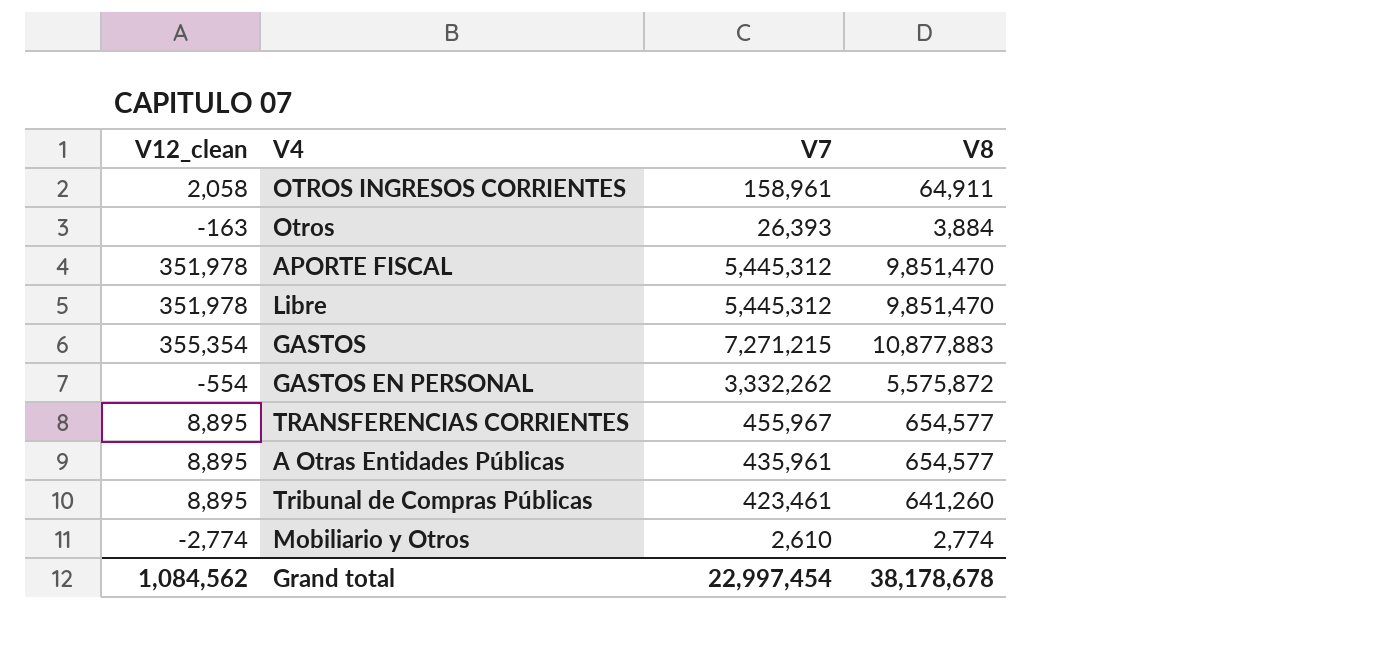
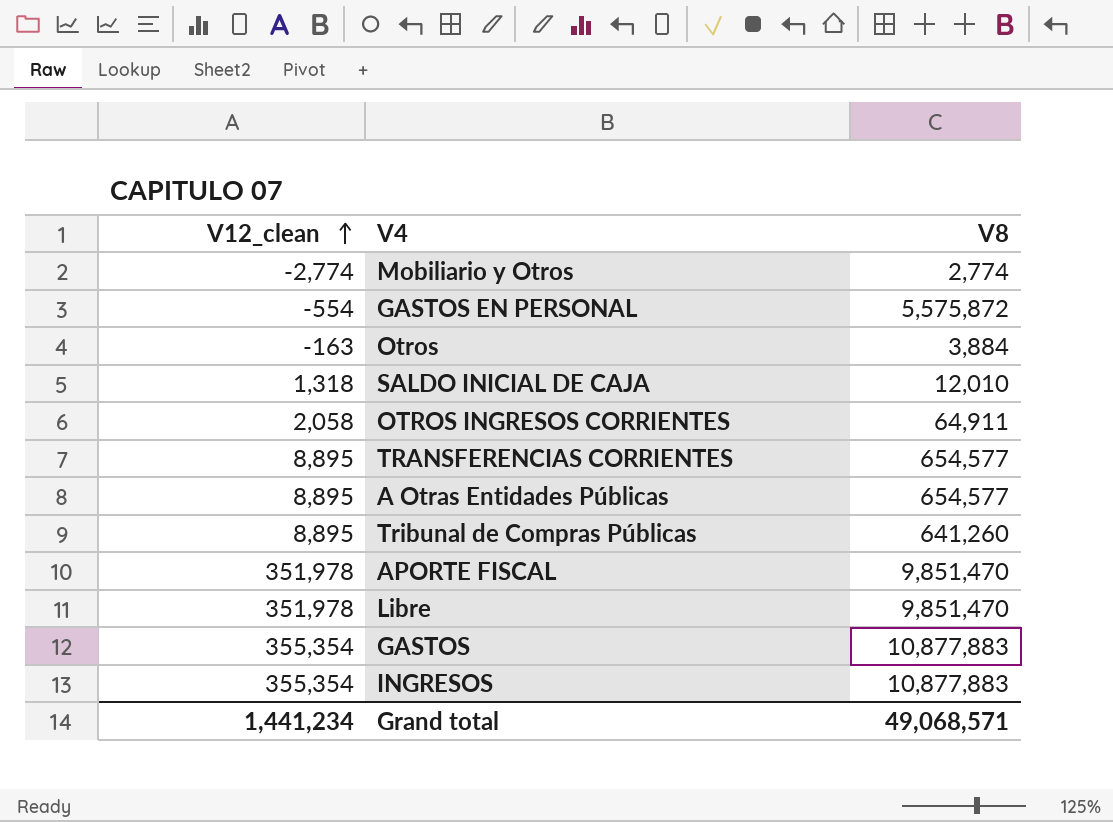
row order: none -> V12_clean ascending
column V7 | position: 3 -> none
row SALDO INICIAL DE CAJA: none -> 1,318 | 12,010
row INGRESOS: none -> 355,354 | 10,877,883
Grand total | V12_clean: 1,084,562 -> 1,441,234
Grand total | V8: 38,178,678 -> 49,068,571

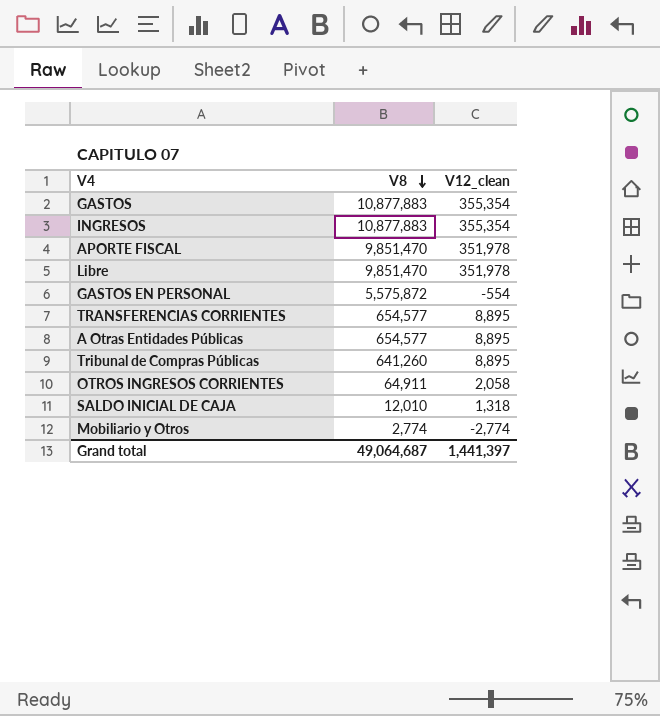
row order: V12_clean ascending -> V8 descending
column V12_clean | position: 1 -> 3
row Otros: -163 | 3,884 -> none
Grand total | V8: 49,068,571 -> 49,064,687
Grand total | V12_clean: 1,441,234 -> 1,441,397

